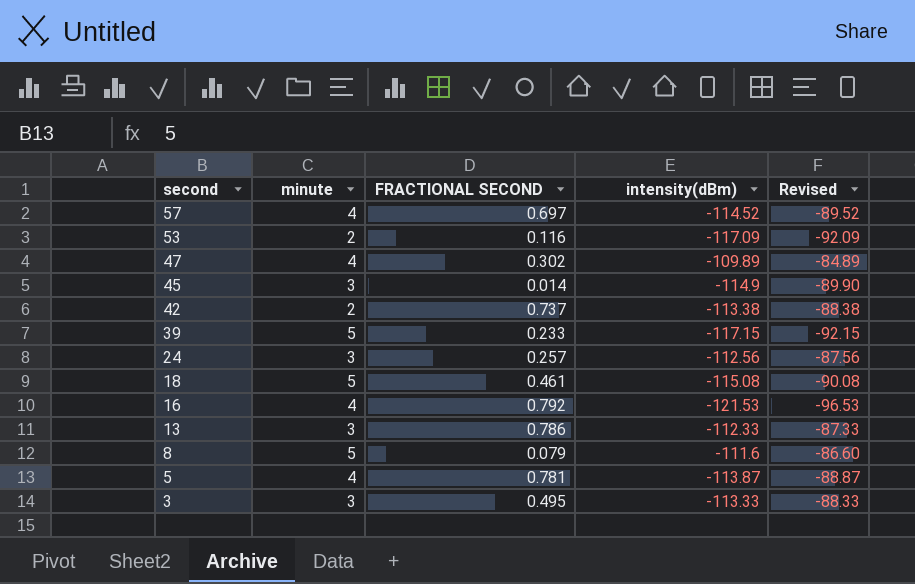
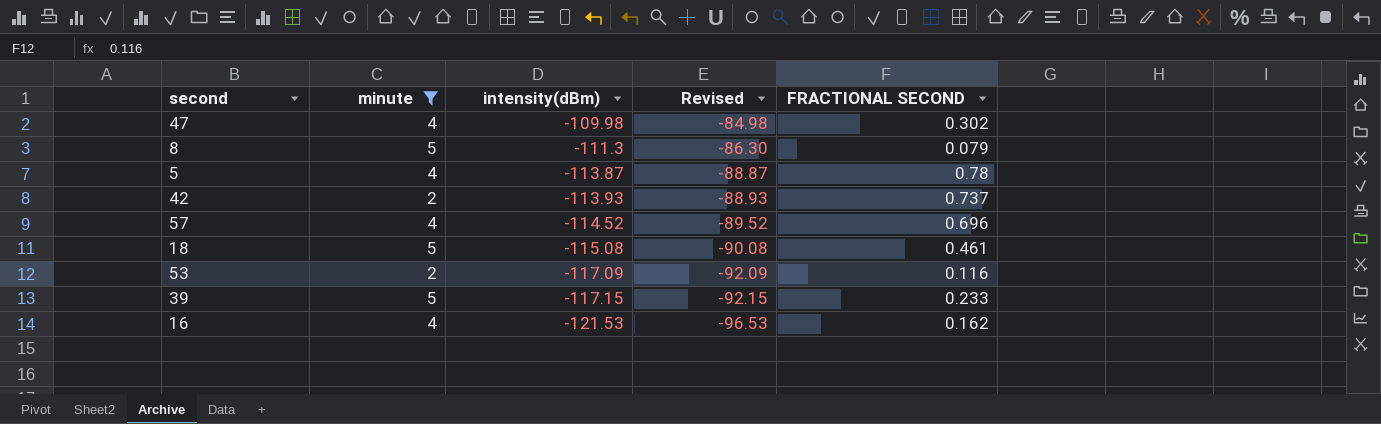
filter: none -> minute != 3
row order: second descending -> intensity(dBm) descending
column FRACTIONAL SECOND | position: 3 -> 5
47 | intensity(dBm): -109.89 -> -109.98
47 | Revised: -84.89 -> -84.98
8 | intensity(dBm): -111.6 -> -111.3
8 | Revised: -86.60 -> -86.30
5 | FRACTIONAL SECOND: 0.781 -> 0.78
42 | intensity(dBm): -113.38 -> -113.93
42 | Revised: -88.38 -> -88.93
57 | FRACTIONAL SECOND: 0.697 -> 0.696
16 | FRACTIONAL SECOND: 0.792 -> 0.162

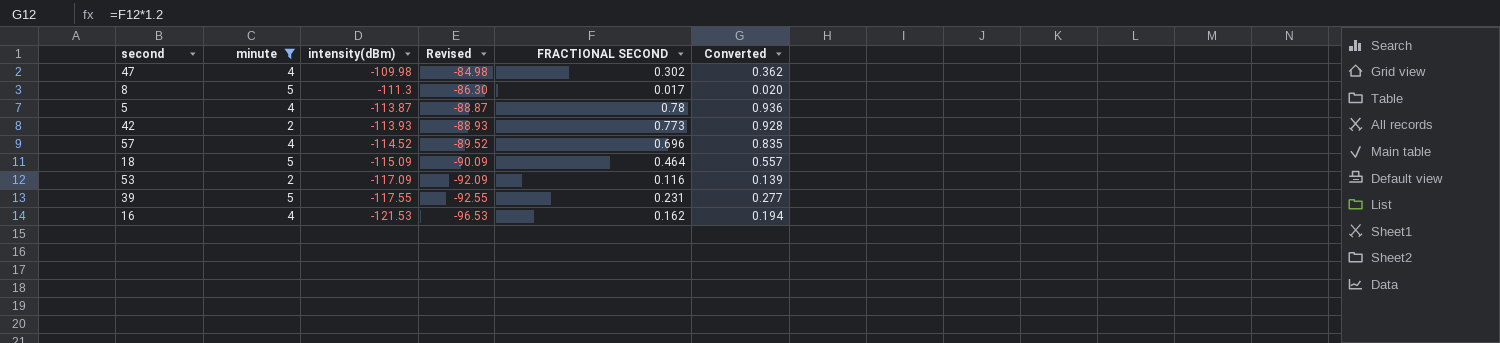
column Converted | formula: none -> [FRACTIONAL SECOND] * 1.2
8 | FRACTIONAL SECOND: 0.079 -> 0.017
42 | FRACTIONAL SECOND: 0.737 -> 0.773
18 | intensity(dBm): -115.08 -> -115.09
18 | Revised: -90.08 -> -90.09
18 | FRACTIONAL SECOND: 0.461 -> 0.464
39 | intensity(dBm): -117.15 -> -117.55
39 | Revised: -92.15 -> -92.55
39 | FRACTIONAL SECOND: 0.233 -> 0.231

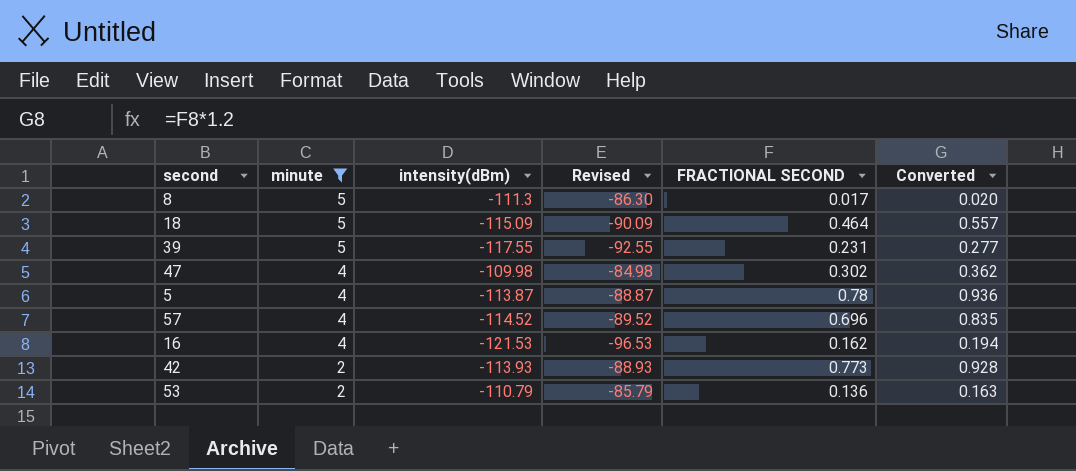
row order: intensity(dBm) descending -> minute descending
53 | intensity(dBm): -117.09 -> -110.79
53 | Revised: -92.09 -> -85.79
53 | FRACTIONAL SECOND: 0.116 -> 0.136
53 | Converted: 0.139 -> 0.163

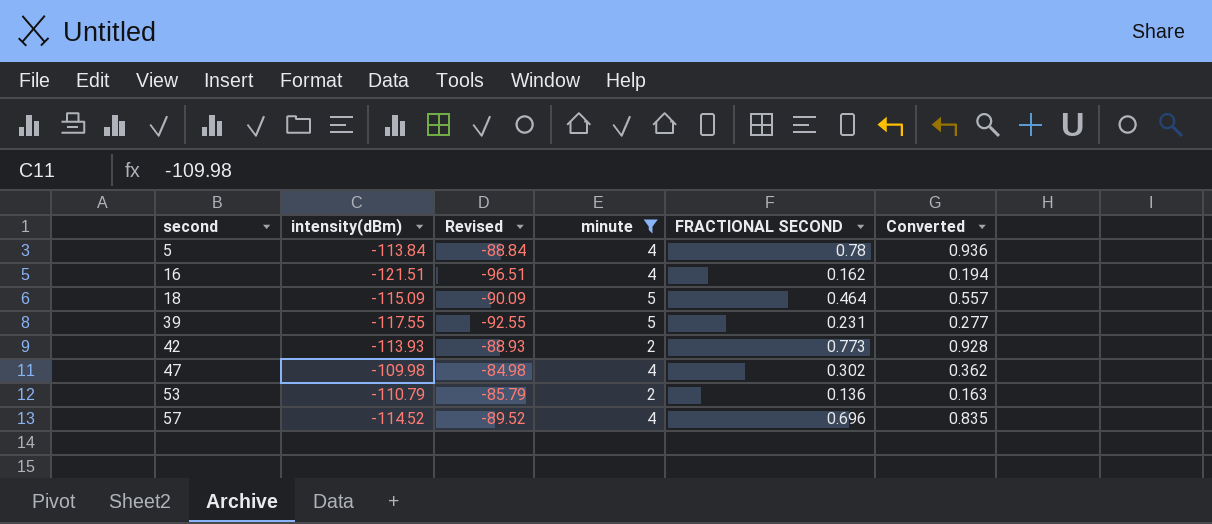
row order: minute descending -> second ascending
column minute | position: 2 -> 4
row 8: 5 | -111.3 | -86.30 | 0.017 | 0.020 -> none
5 | intensity(dBm): -113.87 -> -113.84
5 | Revised: -88.87 -> -88.84
16 | intensity(dBm): -121.53 -> -121.51
16 | Revised: -96.53 -> -96.51

